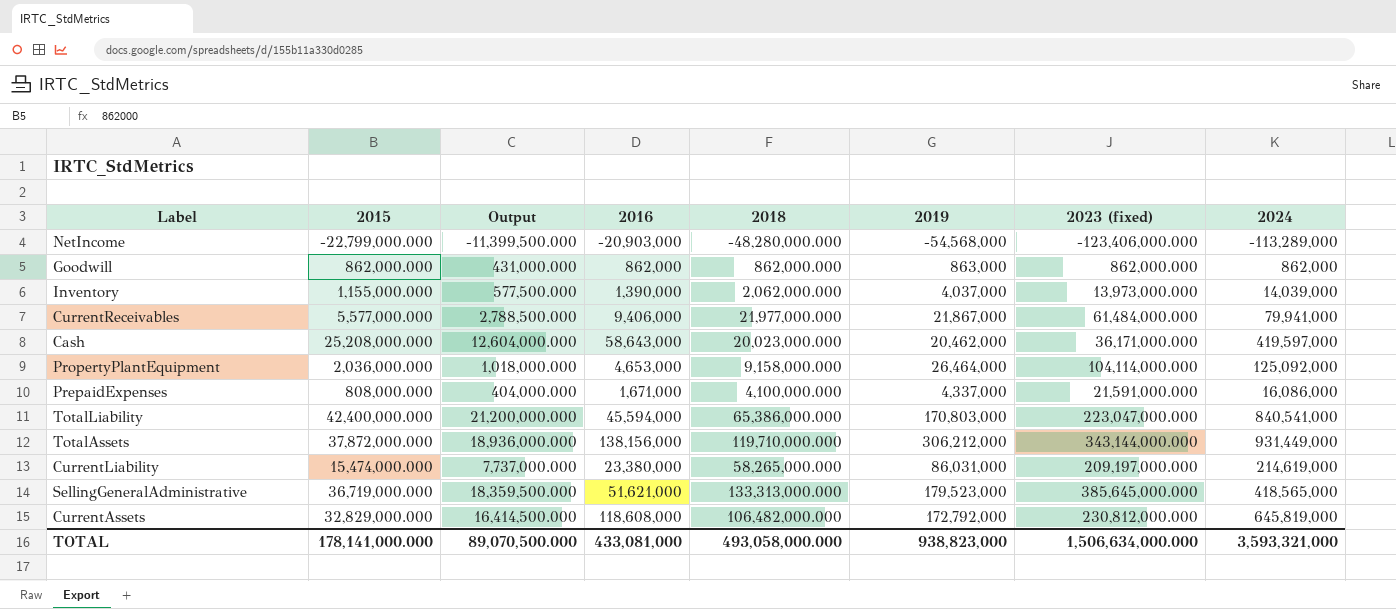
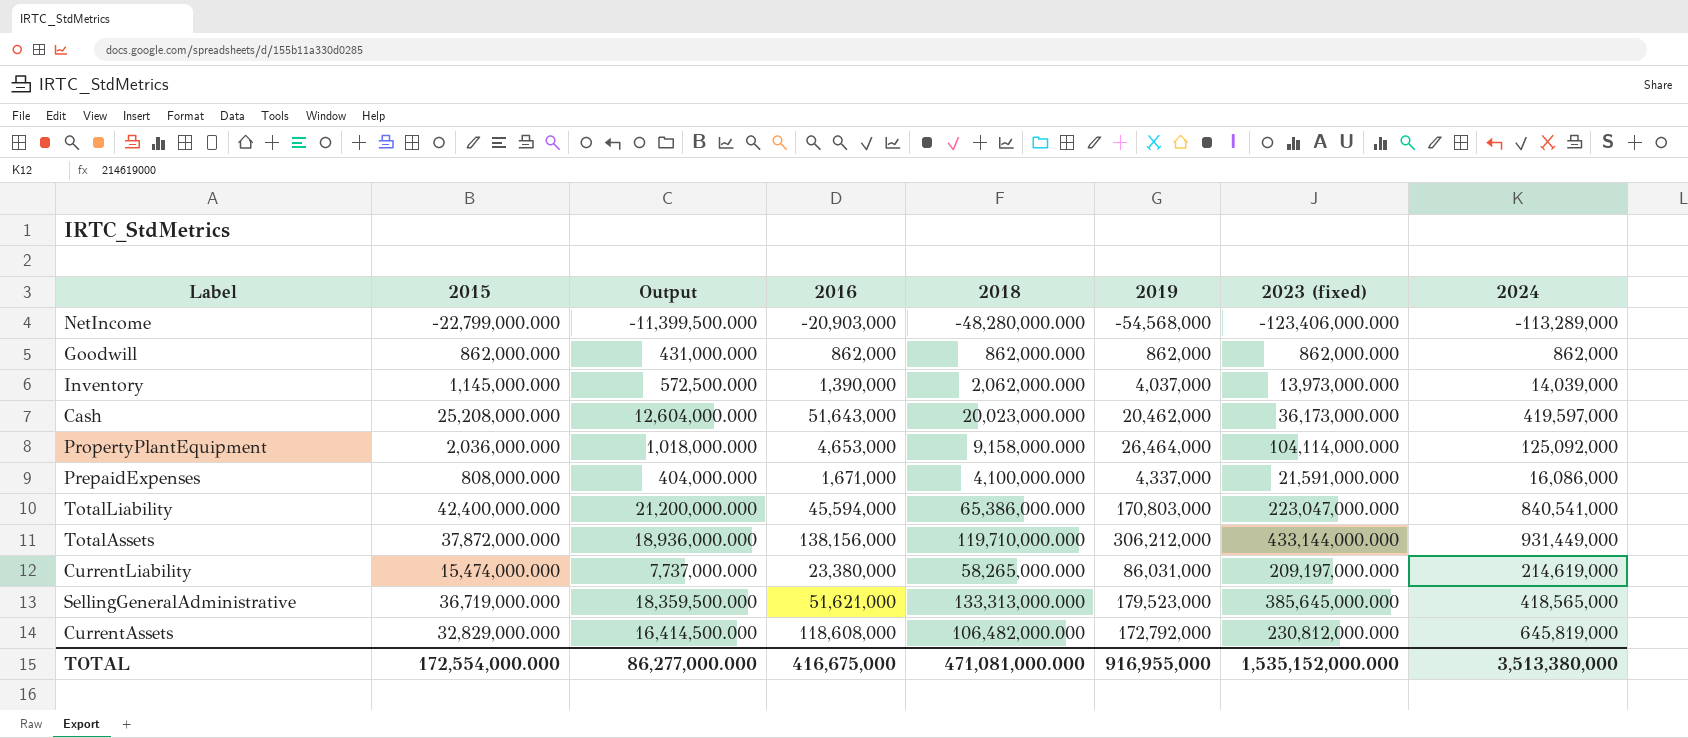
row CurrentReceivables: 5,577,000.000 | 2,788,500.000 | 9,406,000 | 21,977,000.000 | 21,867,000 | 61,484,000.000 | 79,941,000 -> none
Goodwill | 2019: 863,000 -> 862,000
Inventory | 2015: 1,155,000.000 -> 1,145,000.000
Inventory | Output: 577,500.000 -> 572,500.000
Cash | 2016: 58,643,000 -> 51,643,000
Cash | 2023 (fixed): 36,171,000.000 -> 36,173,000.000
TotalAssets | 2023 (fixed): 343,144,000.000 -> 433,144,000.000
TOTAL | 2015: 178,141,000.000 -> 172,554,000.000
TOTAL | Output: 89,070,500.000 -> 86,277,000.000
TOTAL | 2016: 433,081,000 -> 416,675,000
TOTAL | 2018: 493,058,000.000 -> 471,081,000.000
TOTAL | 2019: 938,823,000 -> 916,955,000
TOTAL | 2023 (fixed): 1,506,634,000.000 -> 1,535,152,000.000
TOTAL | 2024: 3,593,321,000 -> 3,513,380,000

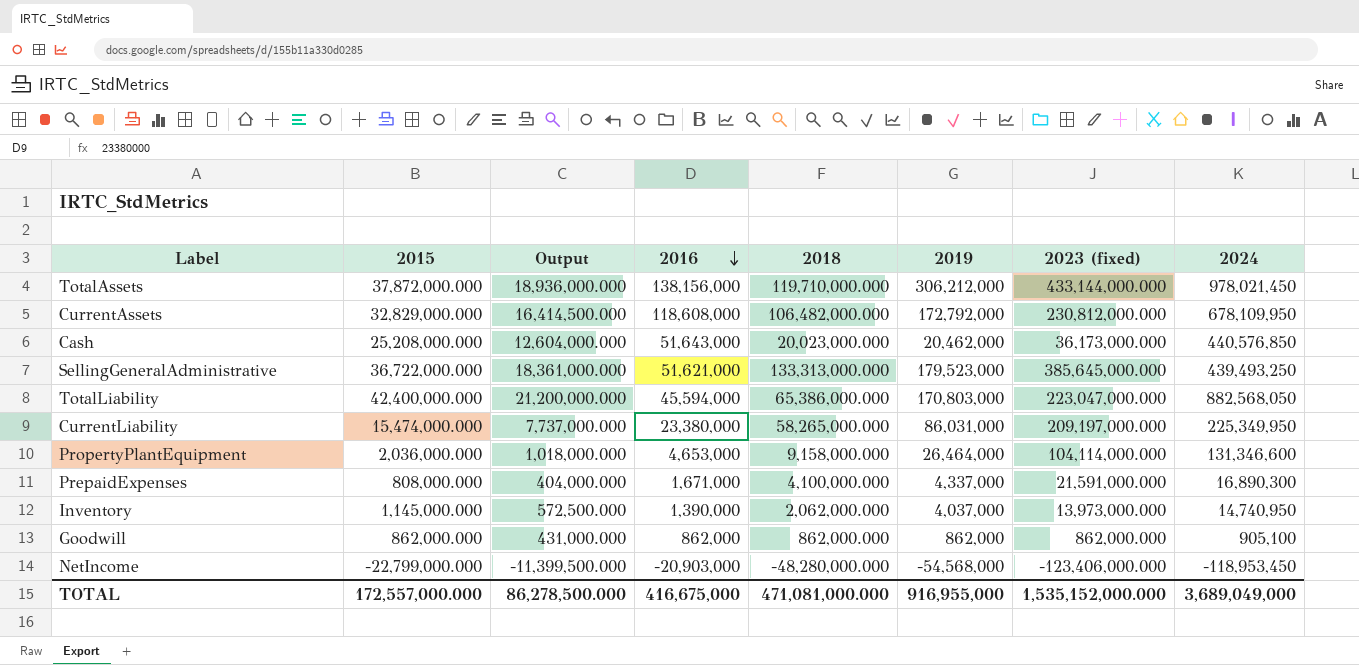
row order: none -> 2016 descending
TotalAssets | 2024: 931,449,000 -> 978,021,450
CurrentAssets | 2024: 645,819,000 -> 678,109,950
Cash | 2024: 419,597,000 -> 440,576,850
SellingGeneralAdministrative | 2015: 36,719,000.000 -> 36,722,000.000
SellingGeneralAdministrative | Output: 18,359,500.000 -> 18,361,000.000
SellingGeneralAdministrative | 2024: 418,565,000 -> 439,493,250
TotalLiability | 2024: 840,541,000 -> 882,568,050
CurrentLiability | 2024: 214,619,000 -> 225,349,950
PropertyPlantEquipment | 2024: 125,092,000 -> 131,346,600
PrepaidExpenses | 2024: 16,086,000 -> 16,890,300
Inventory | 2024: 14,039,000 -> 14,740,950
Goodwill | 2024: 862,000 -> 905,100
NetIncome | 2024: -113,289,000 -> -118,953,450
TOTAL | 2015: 172,554,000.000 -> 172,557,000.000
TOTAL | Output: 86,277,000.000 -> 86,278,500.000
TOTAL | 2024: 3,513,380,000 -> 3,689,049,000

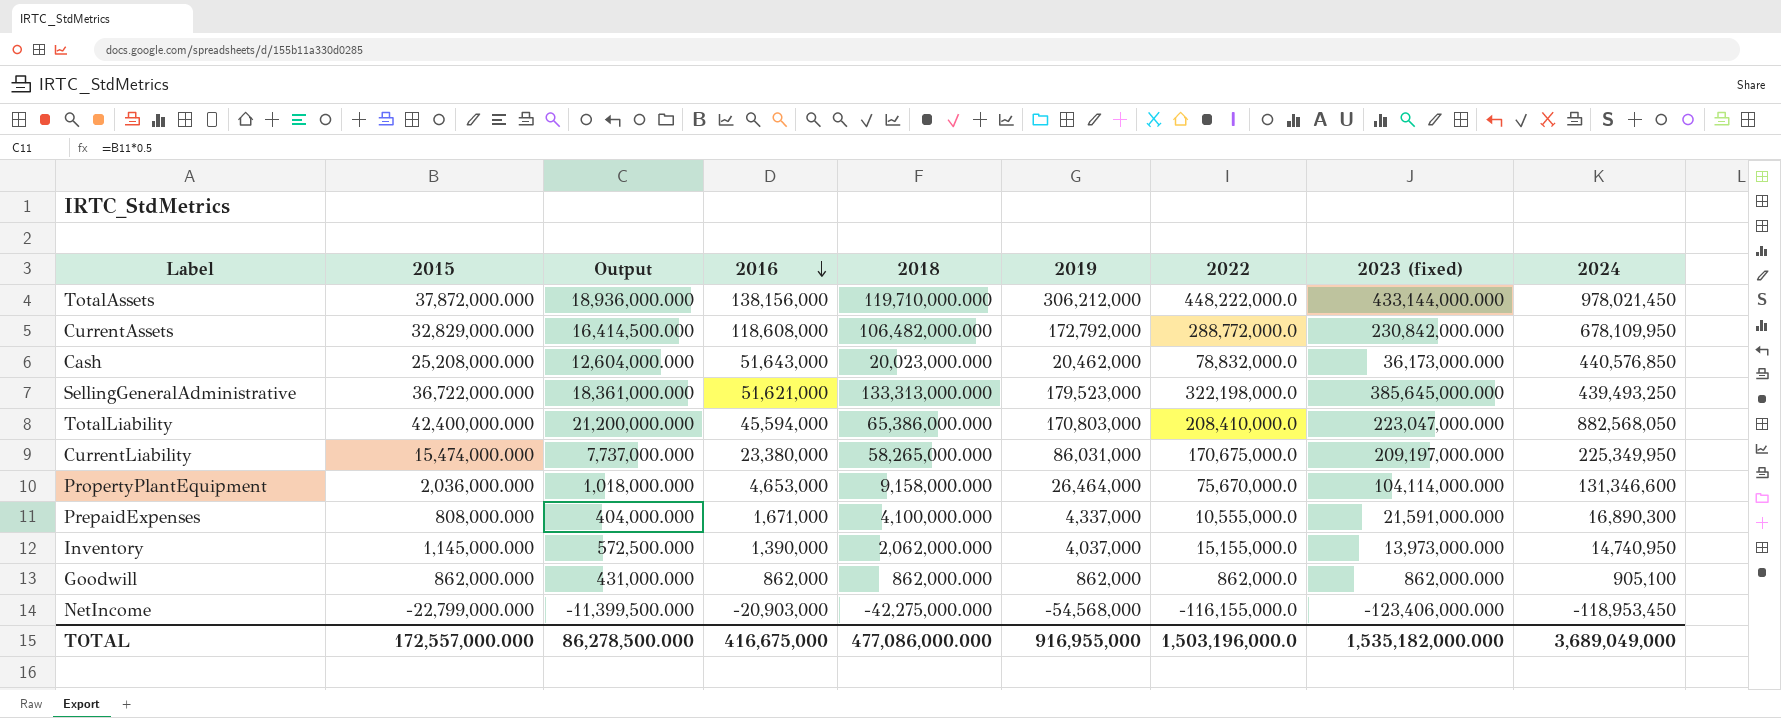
column 2022 | position: none -> 7
CurrentAssets | 2023 (fixed): 230,812,000.000 -> 230,842,000.000
NetIncome | 2018: -48,280,000.000 -> -42,275,000.000
TOTAL | 2018: 471,081,000.000 -> 477,086,000.000
TOTAL | 2023 (fixed): 1,535,152,000.000 -> 1,535,182,000.000

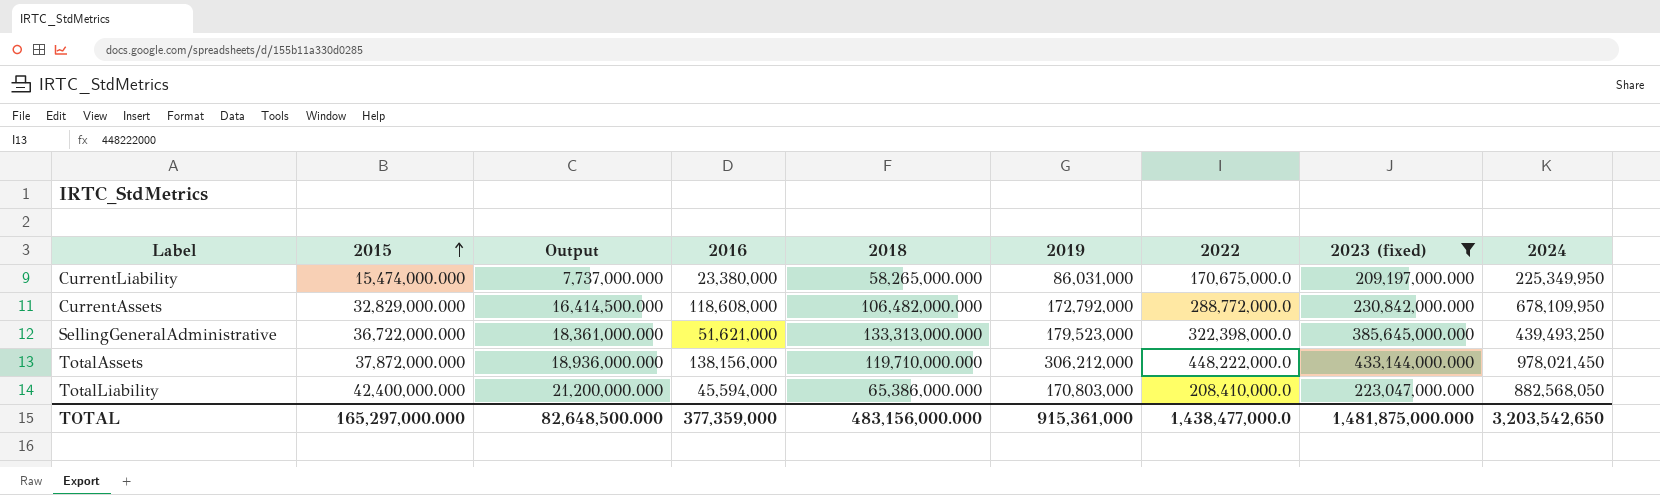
filter: none -> 2023 (fixed) >= 209,197,000.000
row order: 2016 descending -> 2015 ascending
SellingGeneralAdministrative | 2022: 322,198,000.0 -> 322,398,000.0
TOTAL | 2015: 172,557,000.000 -> 165,297,000.000
TOTAL | Output: 86,278,500.000 -> 82,648,500.000
TOTAL | 2016: 416,675,000 -> 377,359,000
TOTAL | 2018: 477,086,000.000 -> 483,156,000.000
TOTAL | 2019: 916,955,000 -> 915,361,000
TOTAL | 2022: 1,503,196,000.0 -> 1,438,477,000.0
TOTAL | 2023 (fixed): 1,535,182,000.000 -> 1,481,875,000.000
TOTAL | 2024: 3,689,049,000 -> 3,203,542,650

